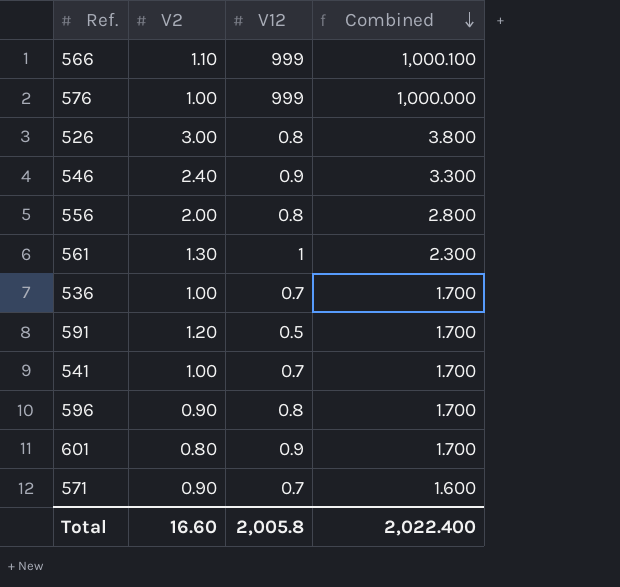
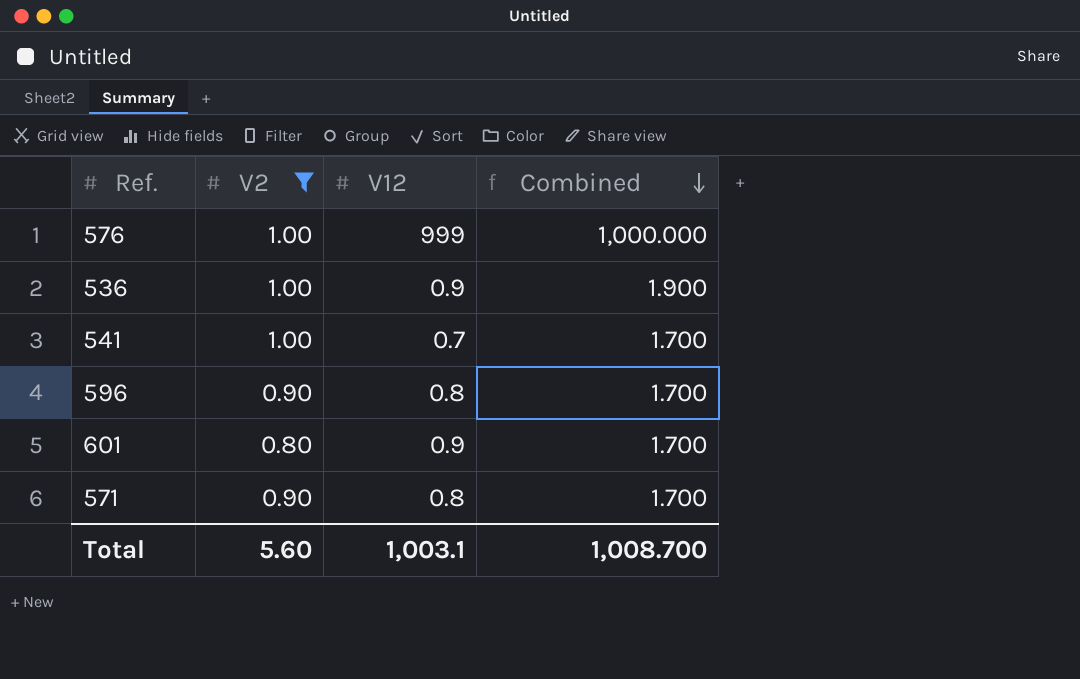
filter: none -> V2 <= 1.00
536 | V12: 0.7 -> 0.9
536 | Combined: 1.700 -> 1.900
571 | V12: 0.7 -> 0.8
571 | Combined: 1.600 -> 1.700
Total | V2: 16.60 -> 5.60
Total | V12: 2,005.8 -> 1,003.1
Total | Combined: 2,022.400 -> 1,008.700

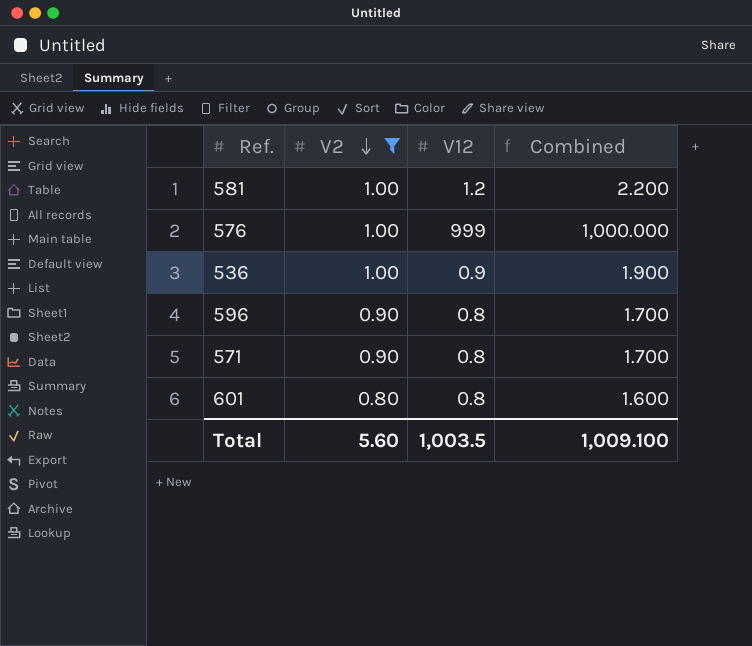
row order: Combined descending -> V2 descending
row 541: 1.00 | 0.7 | 1.700 -> none
row 581: none -> 1.00 | 1.2 | 2.200
601 | V12: 0.9 -> 0.8
601 | Combined: 1.700 -> 1.600
Total | V12: 1,003.1 -> 1,003.5
Total | Combined: 1,008.700 -> 1,009.100

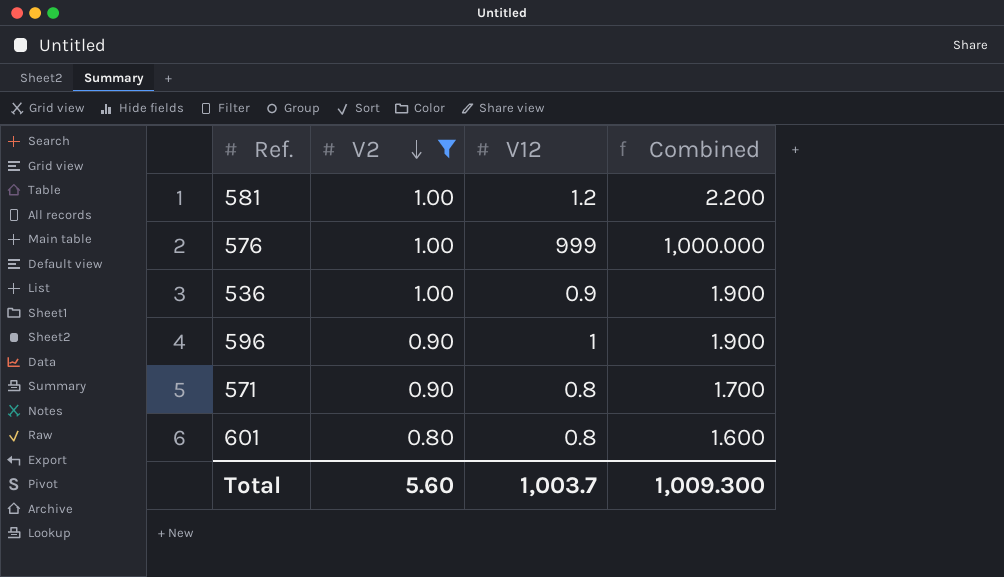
596 | V12: 0.8 -> 1
596 | Combined: 1.700 -> 1.900
Total | V12: 1,003.5 -> 1,003.7
Total | Combined: 1,009.100 -> 1,009.300

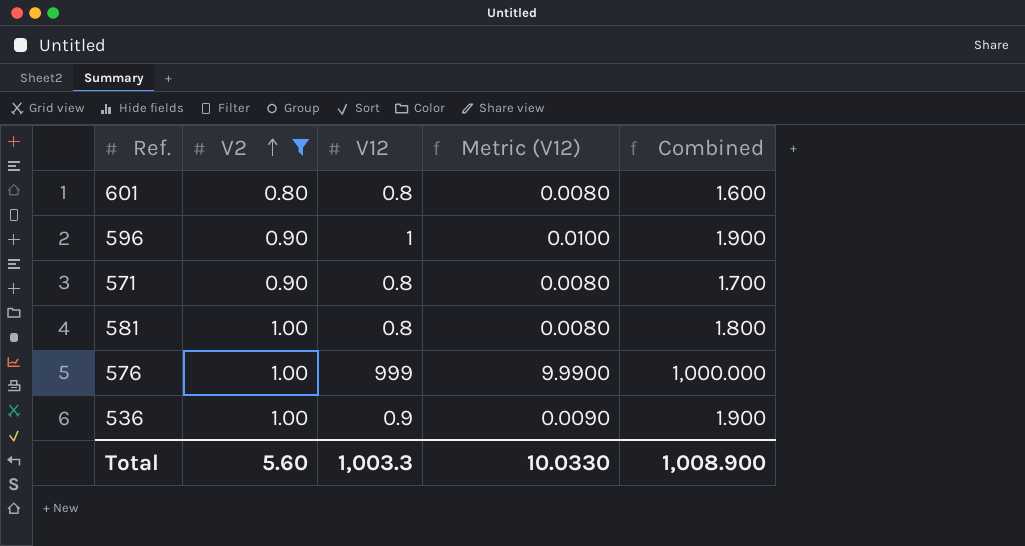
row order: V2 descending -> V2 ascending
column Metric (V12) | formula: none -> [V12] * 0.01
581 | V12: 1.2 -> 0.8
581 | Combined: 2.200 -> 1.800
Total | V12: 1,003.7 -> 1,003.3
Total | Combined: 1,009.300 -> 1,008.900

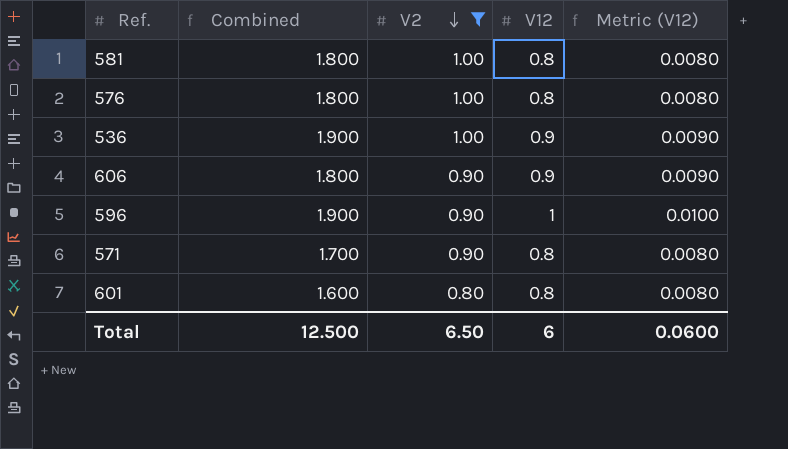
row order: V2 ascending -> V2 descending
column Combined | position: 5 -> 2
576 | Combined: 1,000.000 -> 1.800
576 | V12: 999 -> 0.8
576 | Metric (V12): 9.9900 -> 0.0080
row 606: none -> 1.800 | 0.90 | 0.9 | 0.0090
Total | Combined: 1,008.900 -> 12.500
Total | V2: 5.60 -> 6.50
Total | V12: 1,003.3 -> 6
Total | Metric (V12): 10.0330 -> 0.0600

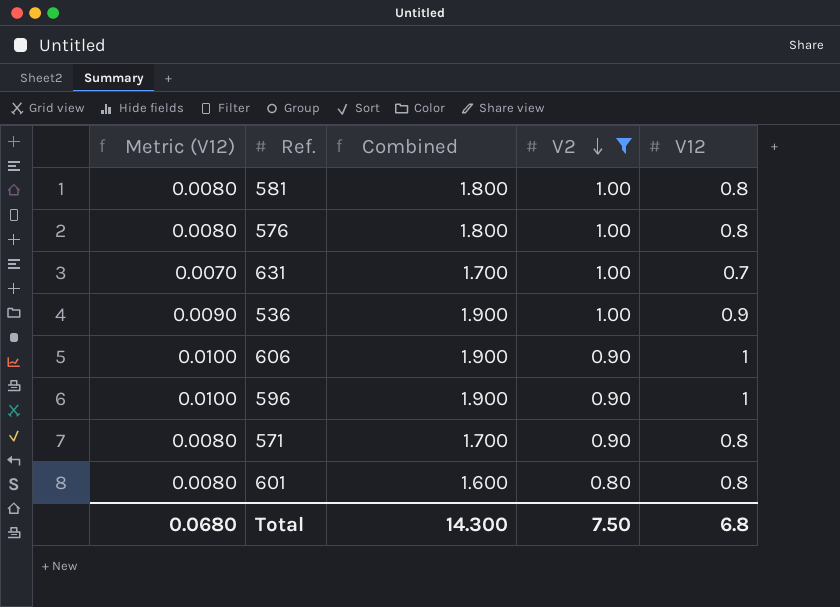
column Metric (V12) | position: 5 -> 1
row 631: none -> 0.0070 | 1.700 | 1.00 | 0.7
606 | Metric (V12): 0.0090 -> 0.0100
606 | Combined: 1.800 -> 1.900
606 | V12: 0.9 -> 1
Total | Metric (V12): 0.0600 -> 0.0680
Total | Combined: 12.500 -> 14.300
Total | V2: 6.50 -> 7.50
Total | V12: 6 -> 6.8

